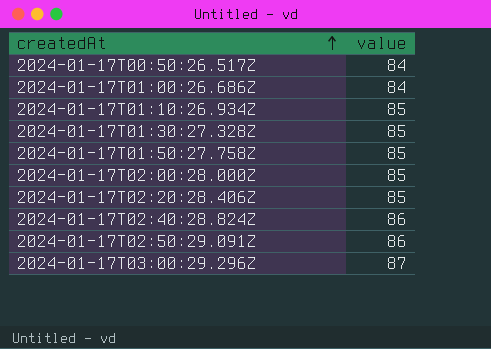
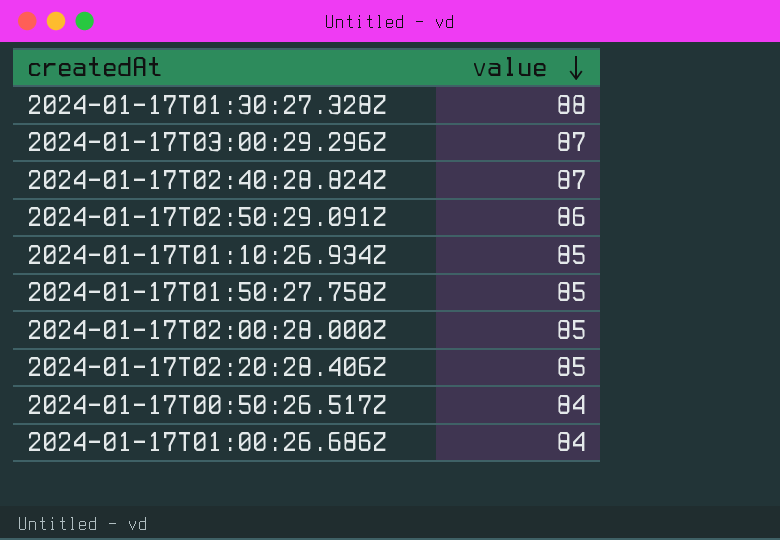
row order: createdAt ascending -> value descending
2024-01-17T01:30:27.328Z | value: 85 -> 88
2024-01-17T02:40:28.824Z | value: 86 -> 87

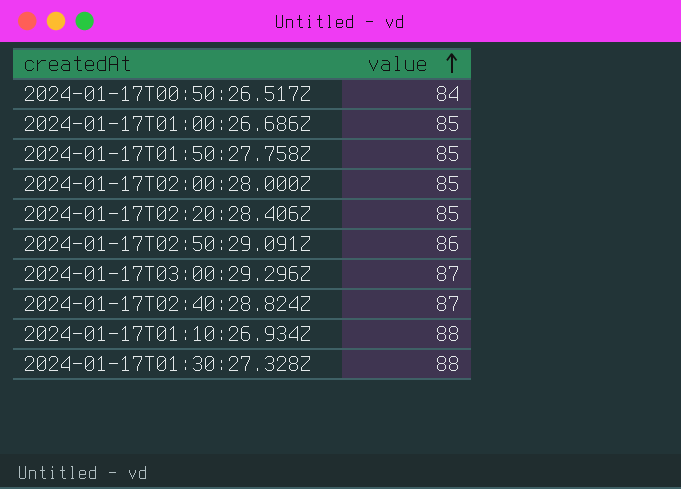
row order: value descending -> value ascending
2024-01-17T01:00:26.686Z | value: 84 -> 85
2024-01-17T01:10:26.934Z | value: 85 -> 88

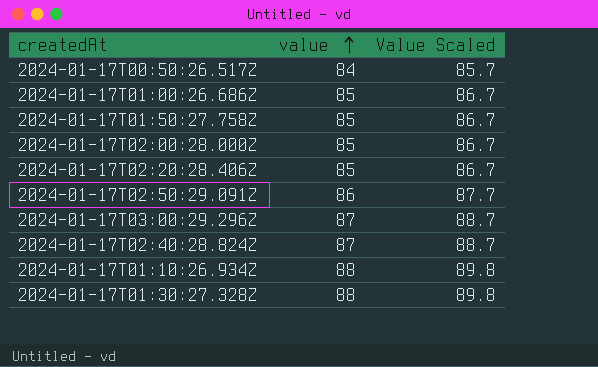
column Value Scaled | formula: none -> [value] * 1.02

